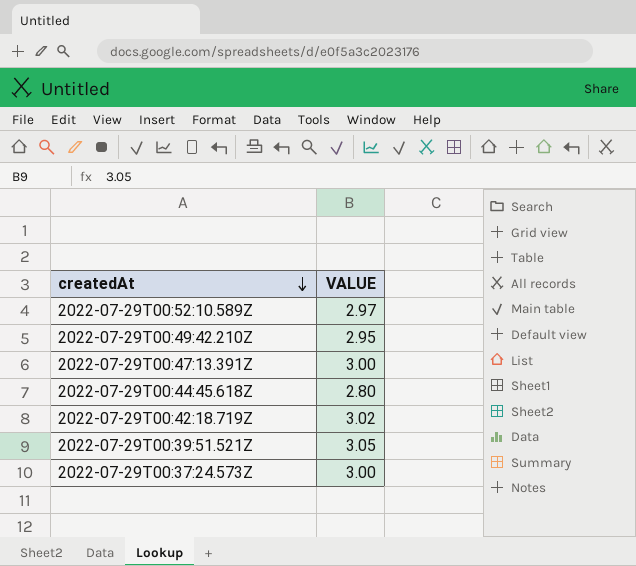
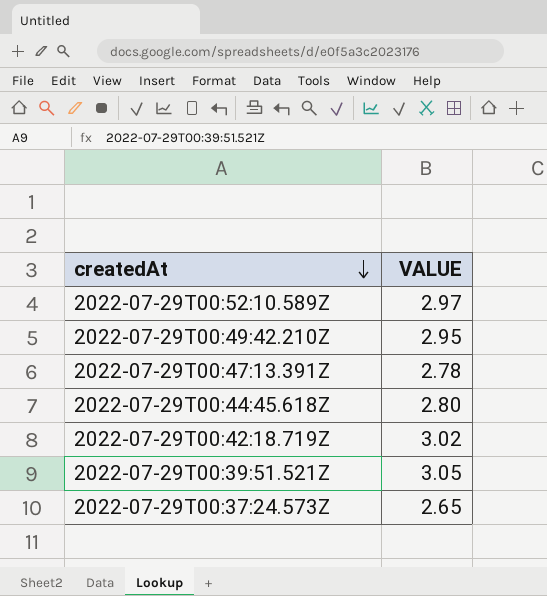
2022-07-29T00:47:13.391Z | VALUE: 3.00 -> 2.78
2022-07-29T00:37:24.573Z | VALUE: 3.00 -> 2.65

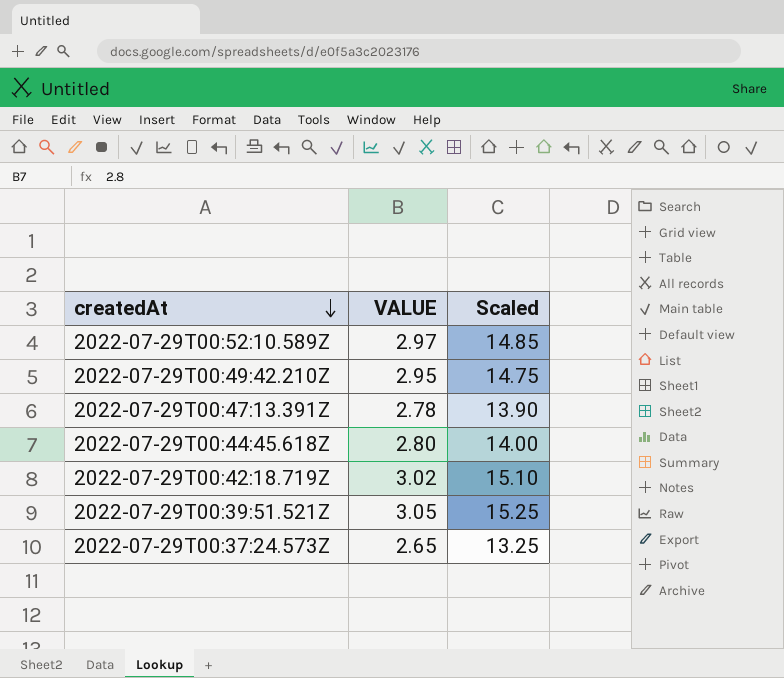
column Scaled | formula: none -> [VALUE] * 5

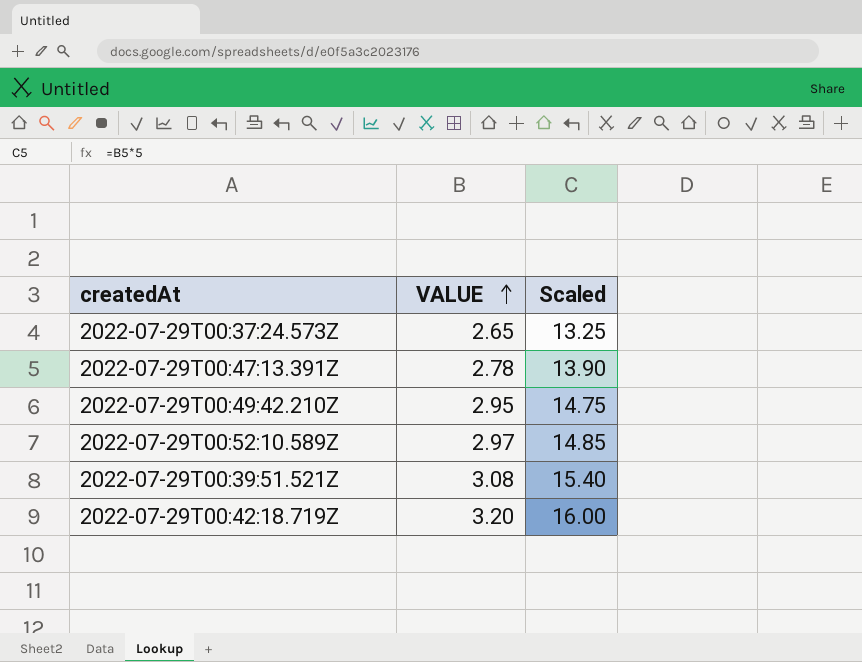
row order: createdAt descending -> VALUE ascending
row 2022-07-29T00:44:45.618Z: 2.80 | 14.00 -> none
2022-07-29T00:39:51.521Z | VALUE: 3.05 -> 3.08
2022-07-29T00:39:51.521Z | Scaled: 15.25 -> 15.40
2022-07-29T00:42:18.719Z | VALUE: 3.02 -> 3.20
2022-07-29T00:42:18.719Z | Scaled: 15.10 -> 16.00

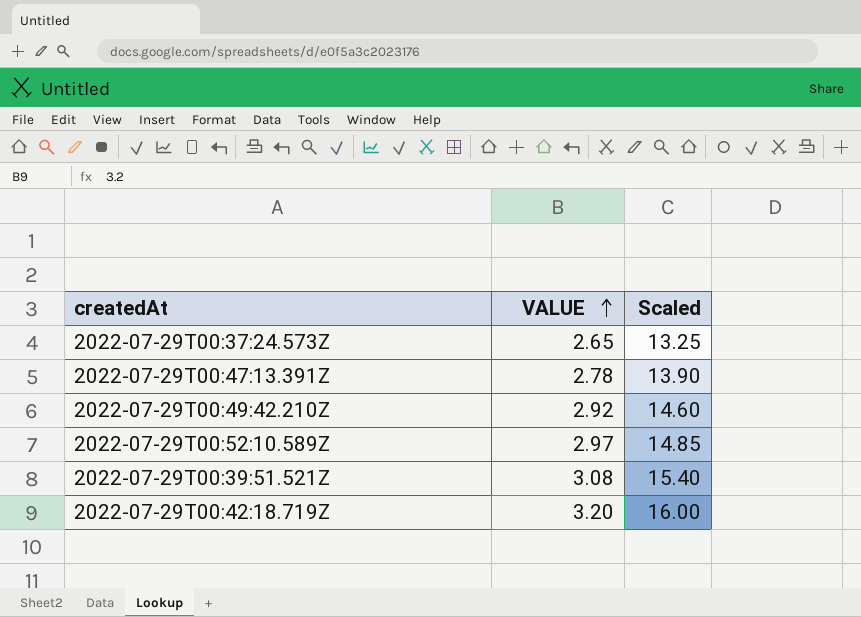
2022-07-29T00:49:42.210Z | VALUE: 2.95 -> 2.92
2022-07-29T00:49:42.210Z | Scaled: 14.75 -> 14.60

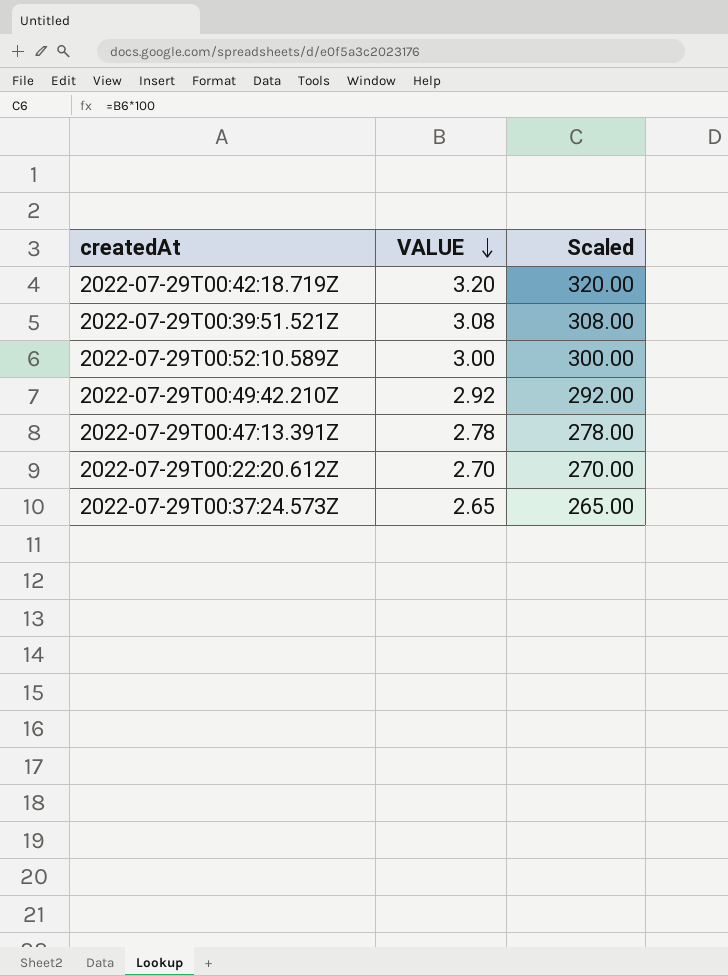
row order: VALUE ascending -> VALUE descending
column Scaled | formula: [VALUE] * 5 -> [VALUE] * 100
2022-07-29T00:52:10.589Z | VALUE: 2.97 -> 3.00
row 2022-07-29T00:22:20.612Z: none -> 2.70 | 270.00

